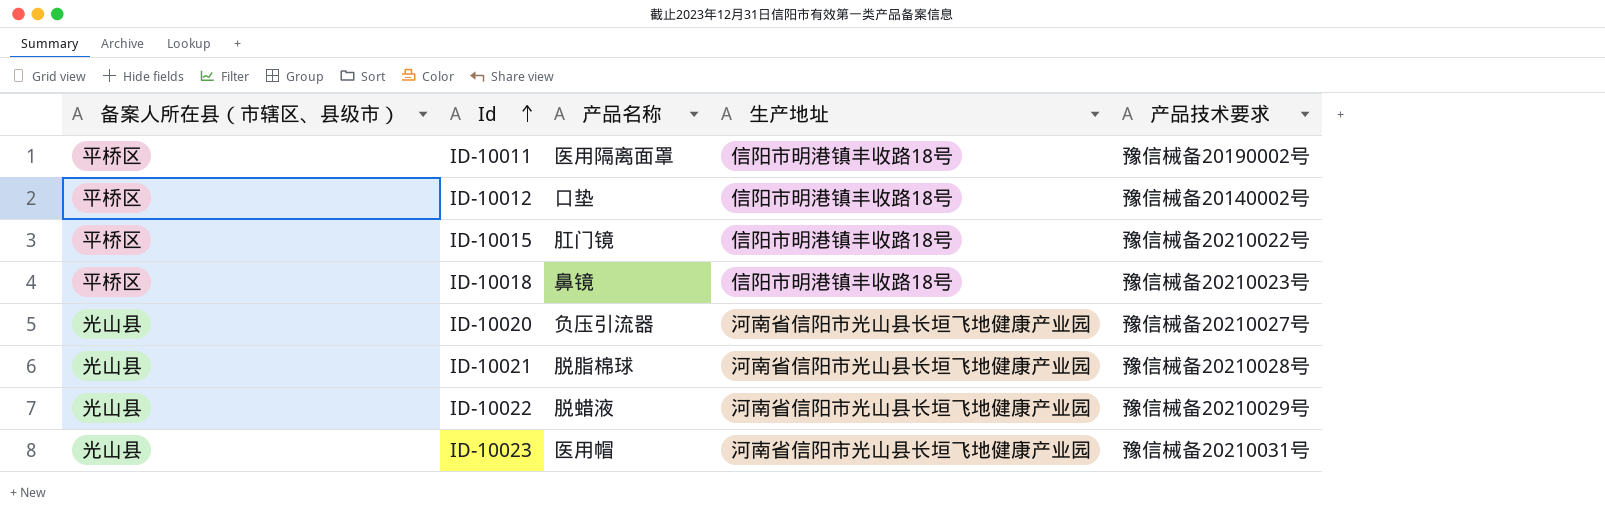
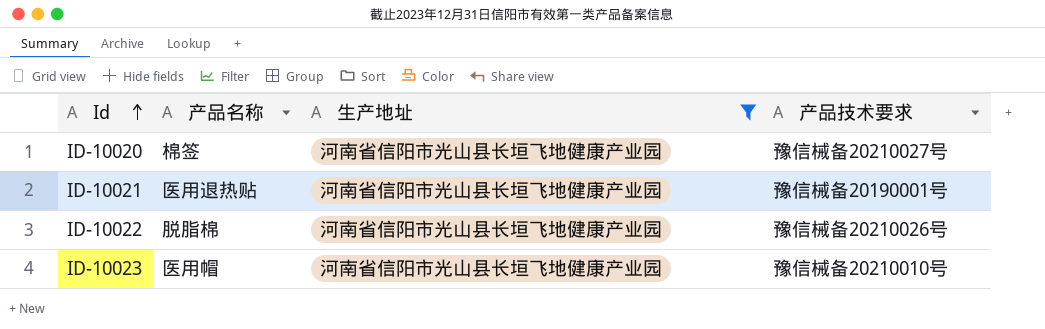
filter: none -> 生产地址 = 河南省信阳市光山县长垣飞地健康产业园
column 备案人所在县（市辖区、县级市） | position: 1 -> none
ID-10020 | 产品名称: 负压引流器 -> 棉签
ID-10021 | 产品名称: 脱脂棉球 -> 医用退热贴
ID-10021 | 产品技术要求: 豫信械备20210028号 -> 豫信械备20190001号
ID-10022 | 产品名称: 脱蜡液 -> 脱脂棉
ID-10022 | 产品技术要求: 豫信械备20210029号 -> 豫信械备20210026号
ID-10023 | 产品技术要求: 豫信械备20210031号 -> 豫信械备20210010号

